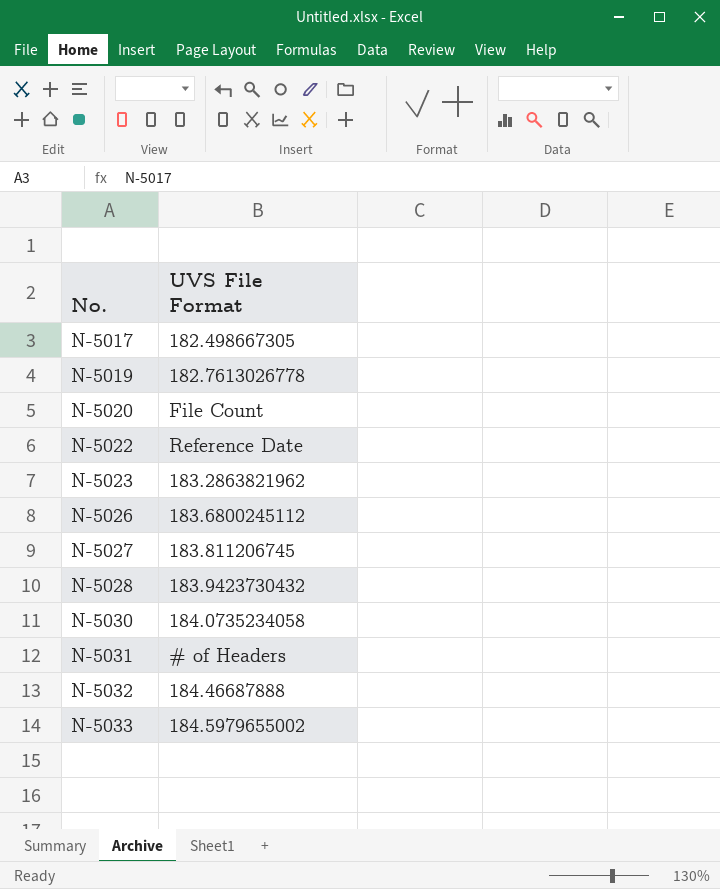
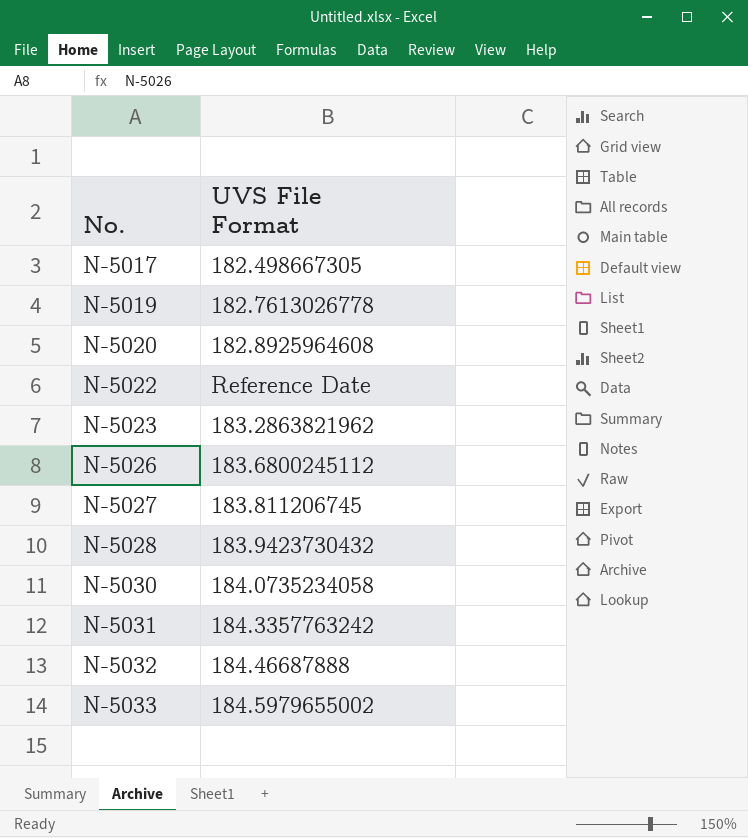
N-5020 | UVS File Format: File Count -> 182.8925964608
N-5031 | UVS File Format: # of Headers -> 184.3357763242

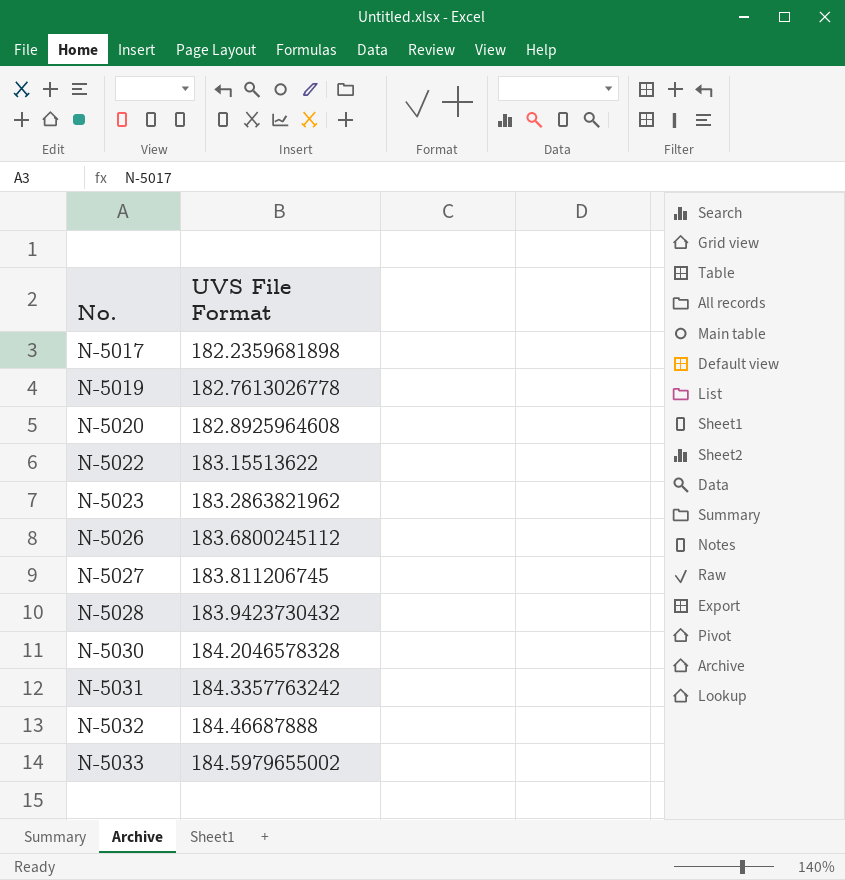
N-5017 | UVS File Format: 182.498667305 -> 182.2359681898
N-5022 | UVS File Format: Reference Date -> 183.15513622
N-5030 | UVS File Format: 184.0735234058 -> 184.2046578328

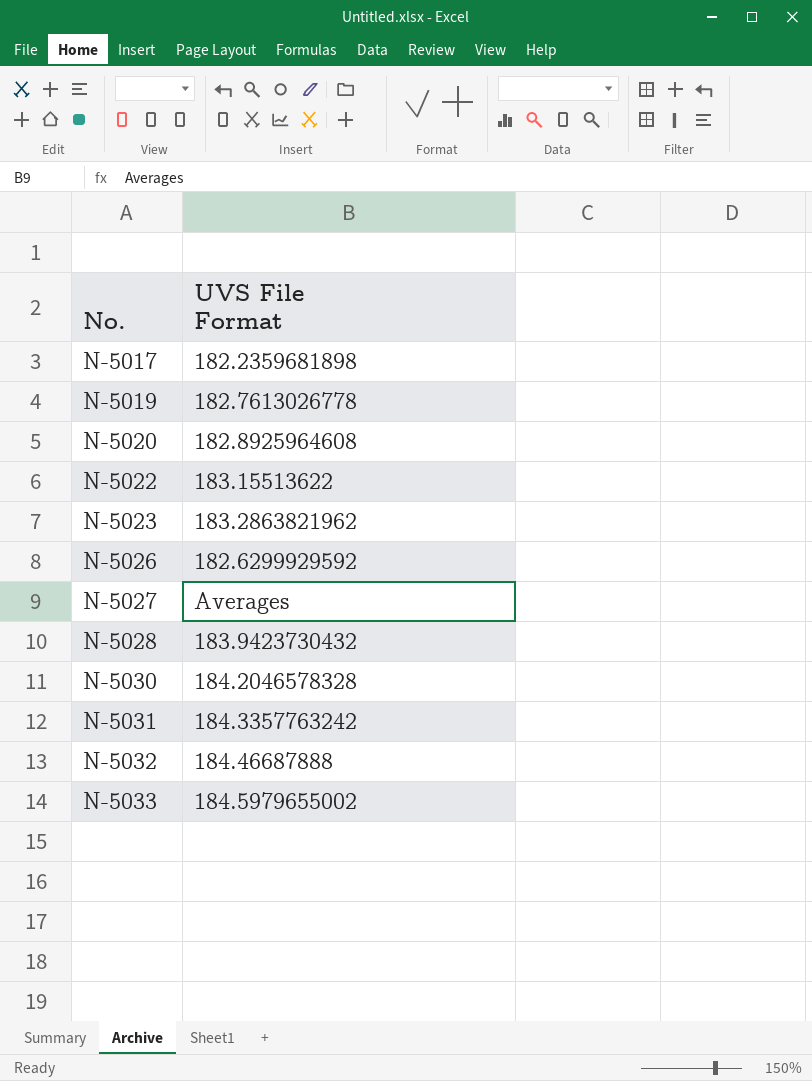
N-5026 | UVS File Format: 183.6800245112 -> 182.6299929592
N-5027 | UVS File Format: 183.811206745 -> Averages

